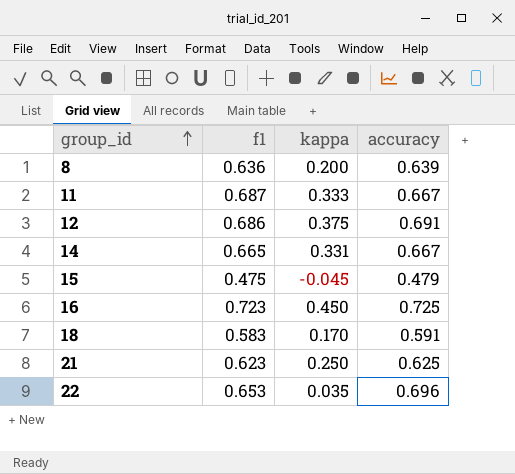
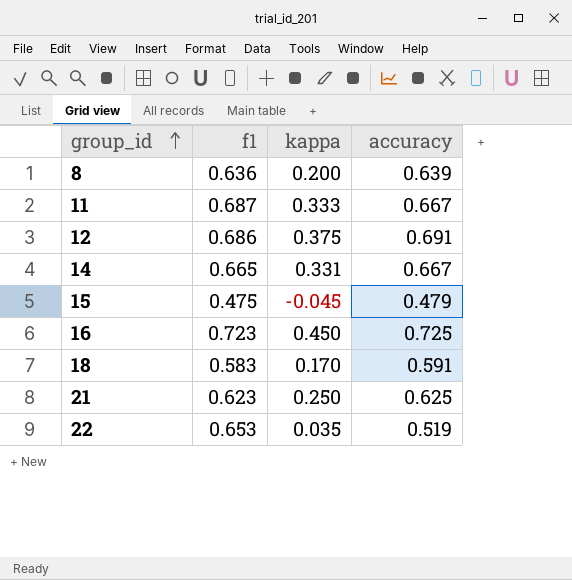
22 | accuracy: 0.696 -> 0.519

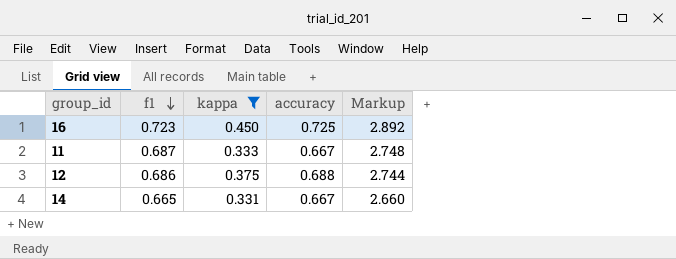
filter: none -> kappa >= 0.331
row order: group_id ascending -> f1 descending
column Markup | formula: none -> [f1] * 4
12 | accuracy: 0.691 -> 0.688

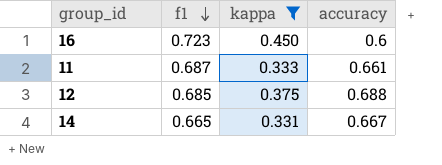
column Markup | formula: [f1] * 4 -> none
16 | accuracy: 0.725 -> 0.6
11 | accuracy: 0.667 -> 0.661
12 | f1: 0.686 -> 0.685

